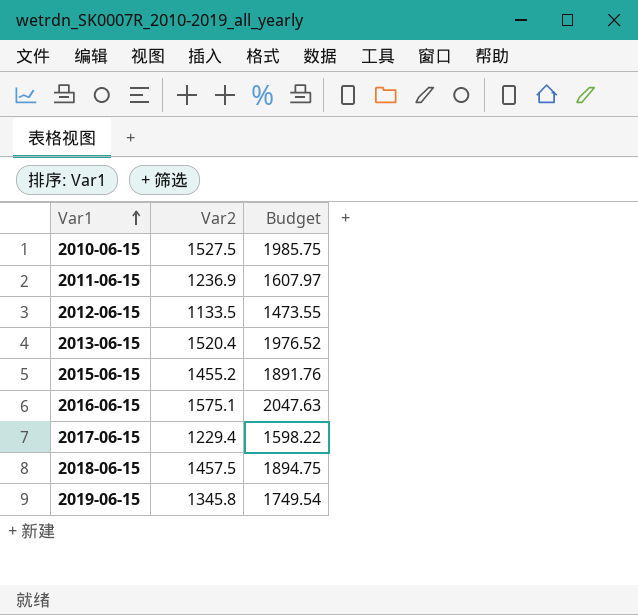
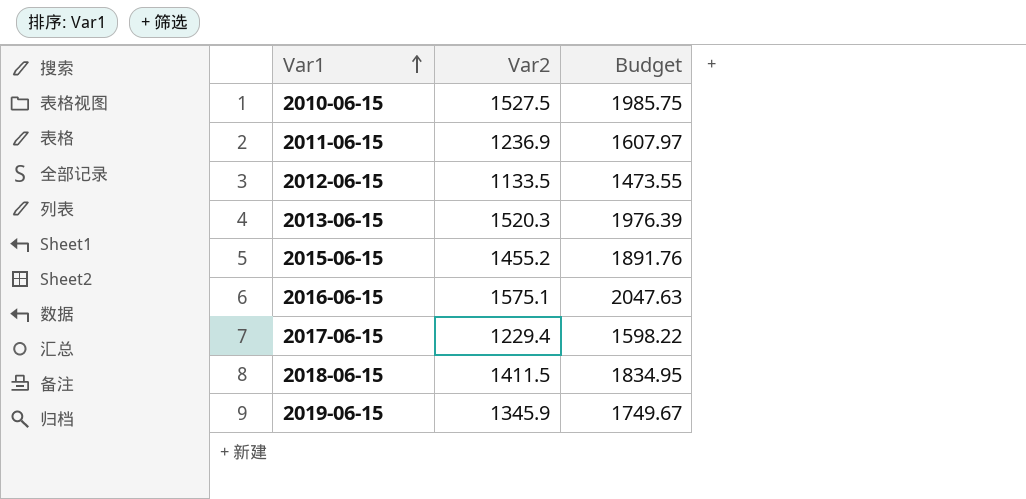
2013-06-15 | Var2: 1520.4 -> 1520.3
2013-06-15 | Budget: 1976.52 -> 1976.39
2018-06-15 | Var2: 1457.5 -> 1411.5
2018-06-15 | Budget: 1894.75 -> 1834.95
2019-06-15 | Var2: 1345.8 -> 1345.9
2019-06-15 | Budget: 1749.54 -> 1749.67

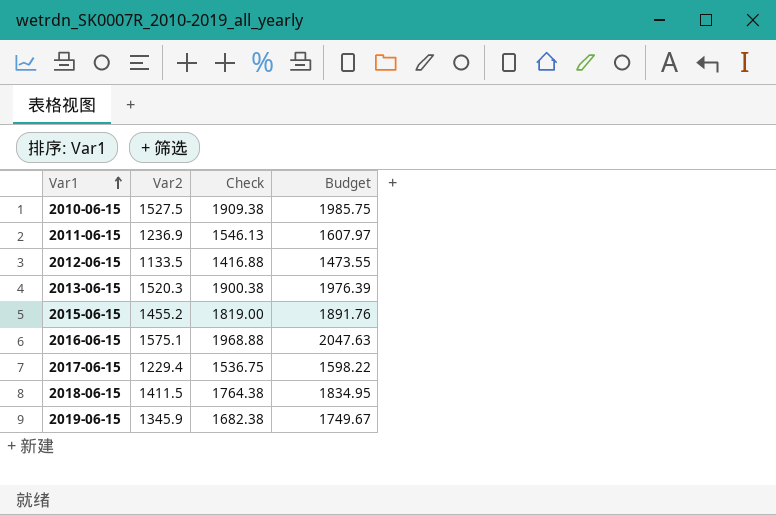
column Check | formula: none -> [Var2] * 1.25

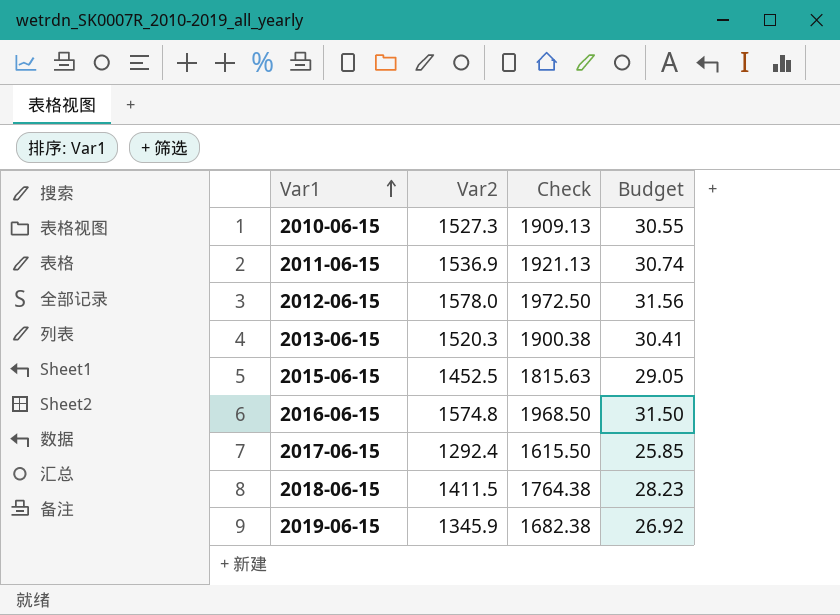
column Budget | formula: [Var2] * 1.3 -> [Var2] * 0.02
2010-06-15 | Var2: 1527.5 -> 1527.3
2010-06-15 | Check: 1909.38 -> 1909.13
2011-06-15 | Var2: 1236.9 -> 1536.9
2011-06-15 | Check: 1546.13 -> 1921.13
2012-06-15 | Var2: 1133.5 -> 1578.0
2012-06-15 | Check: 1416.88 -> 1972.50
2015-06-15 | Var2: 1455.2 -> 1452.5
2015-06-15 | Check: 1819.00 -> 1815.63
2016-06-15 | Var2: 1575.1 -> 1574.8
2016-06-15 | Check: 1968.88 -> 1968.50
2017-06-15 | Var2: 1229.4 -> 1292.4
2017-06-15 | Check: 1536.75 -> 1615.50

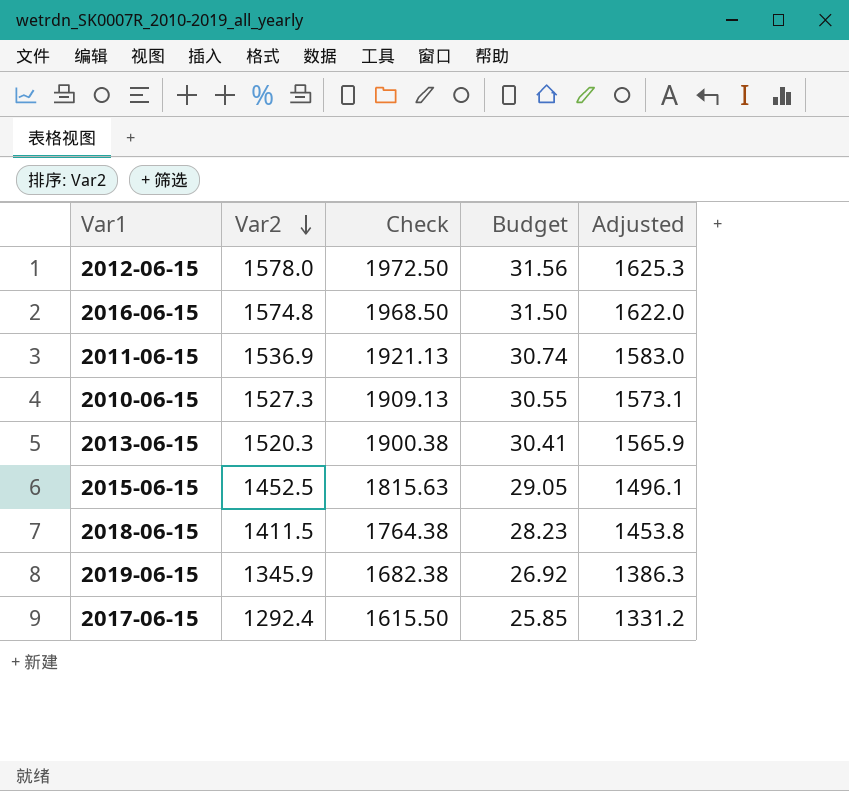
row order: Var1 ascending -> Var2 descending
column Adjusted | formula: none -> [Var2] * 1.03

